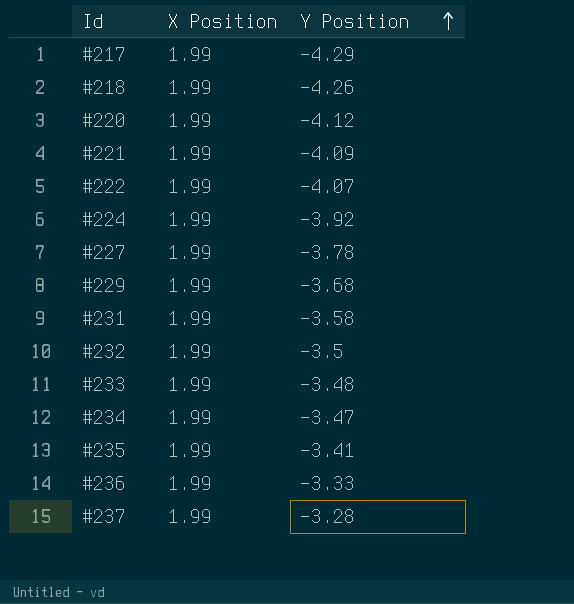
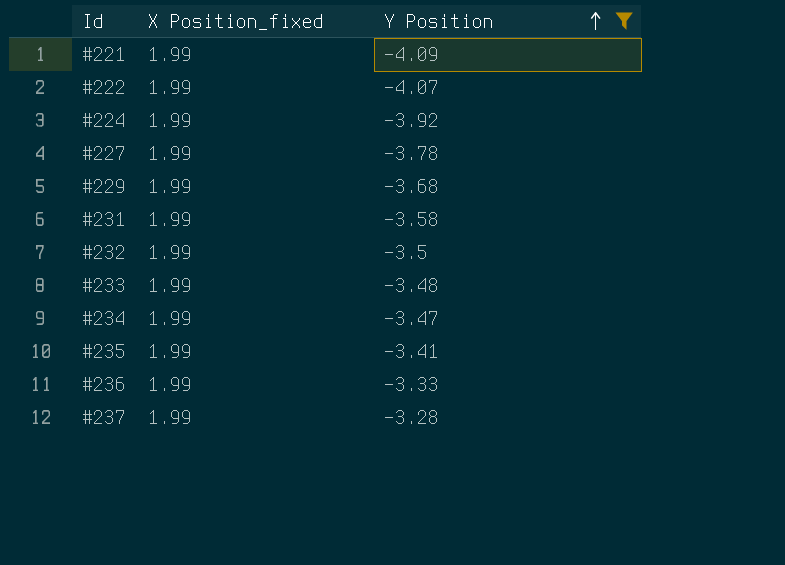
filter: none -> Y Position >= -4.09
column name: X Position -> X Position_fixed

